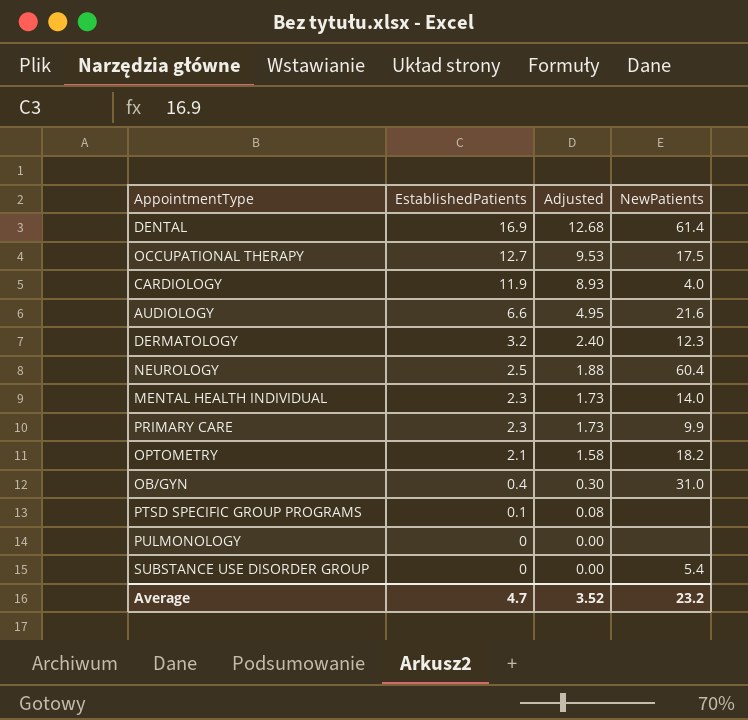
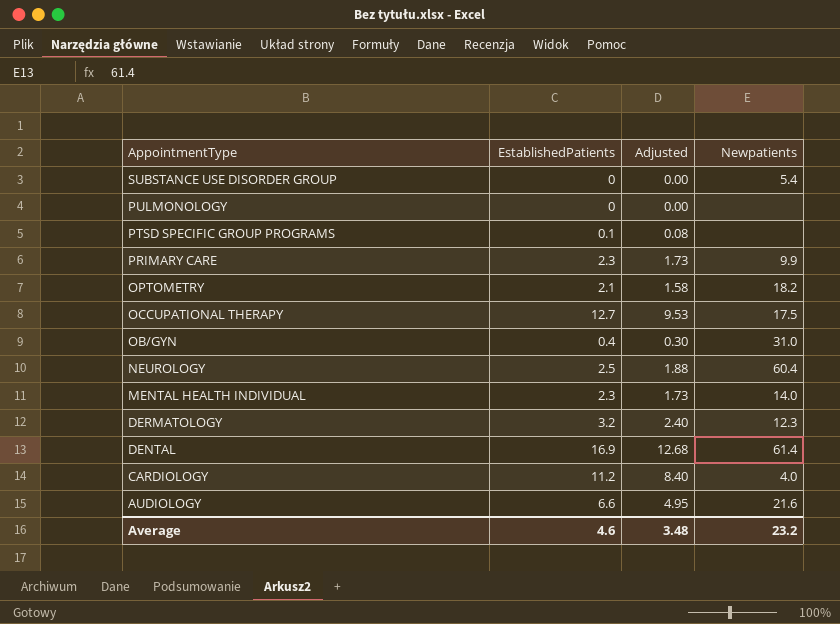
row order: EstablishedPatients descending -> AppointmentType descending
column name: NewPatients -> Newpatients
CARDIOLOGY | EstablishedPatients: 11.9 -> 11.2
CARDIOLOGY | Adjusted: 8.93 -> 8.40
Average | EstablishedPatients: 4.7 -> 4.6
Average | Adjusted: 3.52 -> 3.48

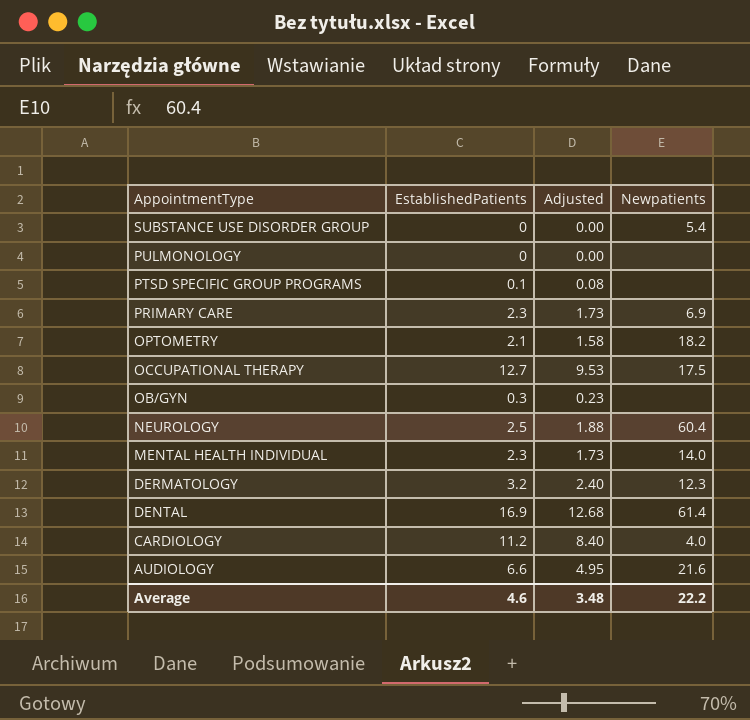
PRIMARY CARE | Newpatients: 9.9 -> 6.9
OB/GYN | EstablishedPatients: 0.4 -> 0.3
OB/GYN | Adjusted: 0.30 -> 0.23
OB/GYN | Newpatients: 31.0 -> none
Average | Newpatients: 23.2 -> 22.2

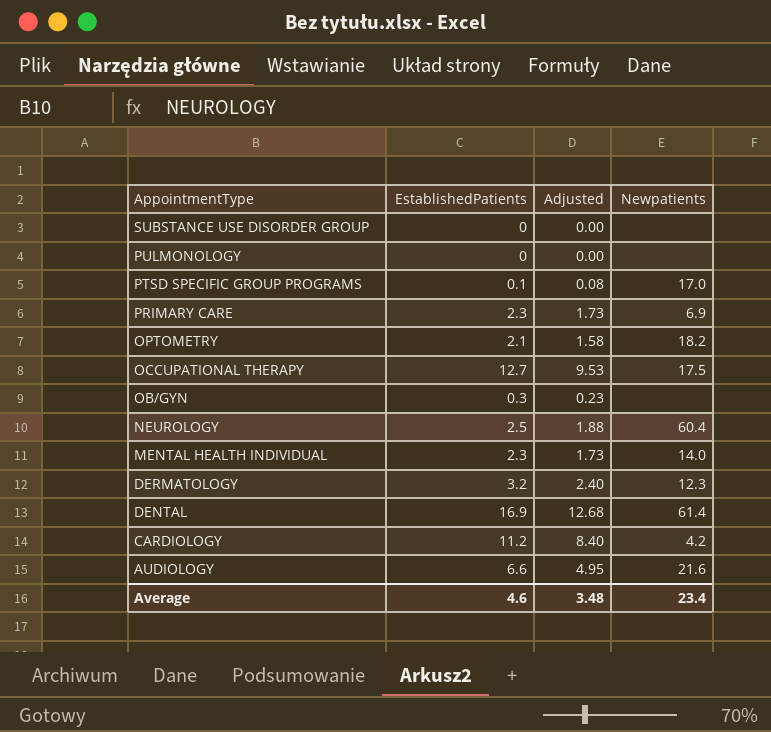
SUBSTANCE USE DISORDER GROUP | Newpatients: 5.4 -> none
PTSD SPECIFIC GROUP PROGRAMS | Newpatients: none -> 17.0
CARDIOLOGY | Newpatients: 4.0 -> 4.2
Average | Newpatients: 22.2 -> 23.4

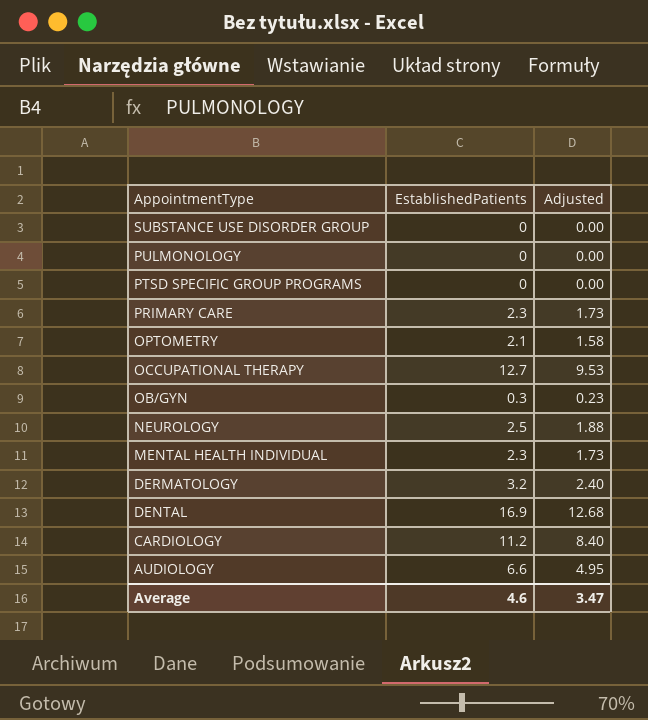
column Newpatients | position: 4 -> none
PTSD SPECIFIC GROUP PROGRAMS | EstablishedPatients: 0.1 -> 0
PTSD SPECIFIC GROUP PROGRAMS | Adjusted: 0.08 -> 0.00
Average | Adjusted: 3.48 -> 3.47

